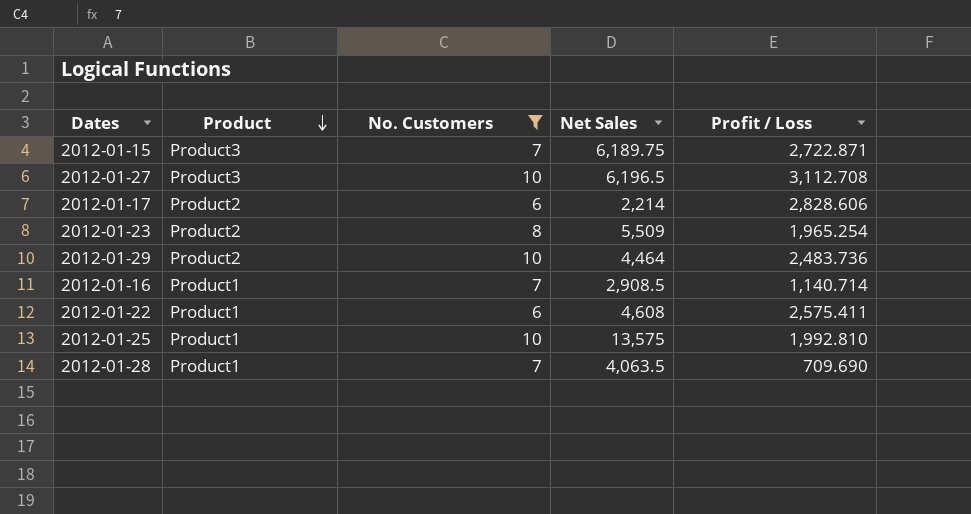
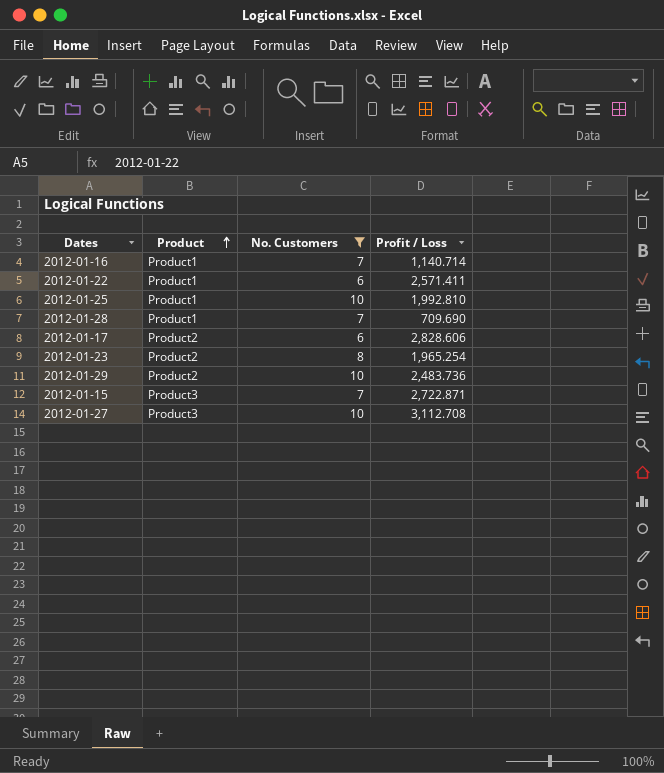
row order: Product descending -> Product ascending
column Net Sales | position: 4 -> none
2012-01-22 | Profit / Loss: 2,575.411 -> 2,571.411

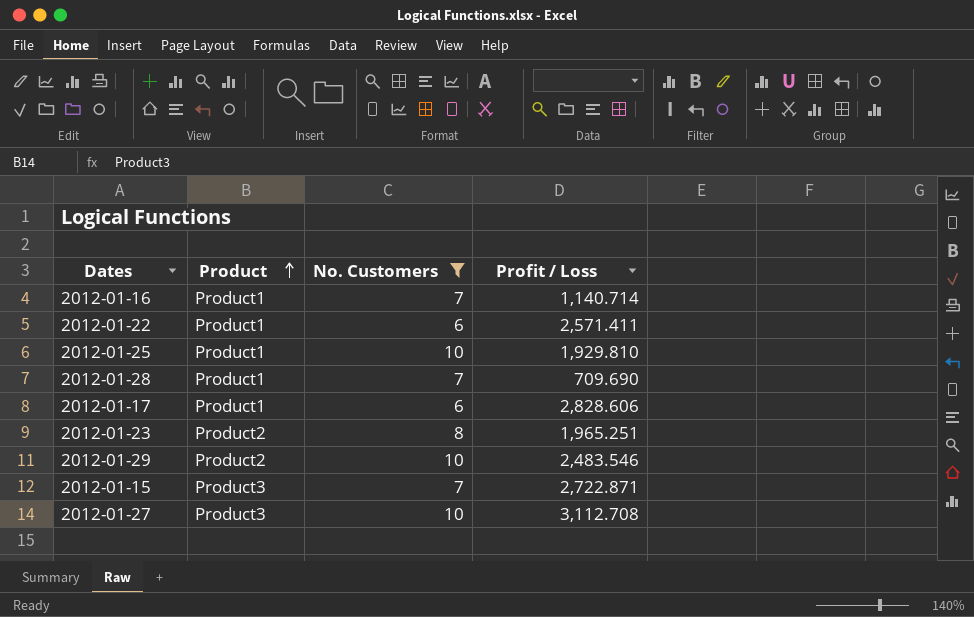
2012-01-25 | Profit / Loss: 1,992.810 -> 1,929.810
2012-01-17 | Product: Product2 -> Product1
2012-01-23 | Profit / Loss: 1,965.254 -> 1,965.251
2012-01-29 | Profit / Loss: 2,483.736 -> 2,483.546

